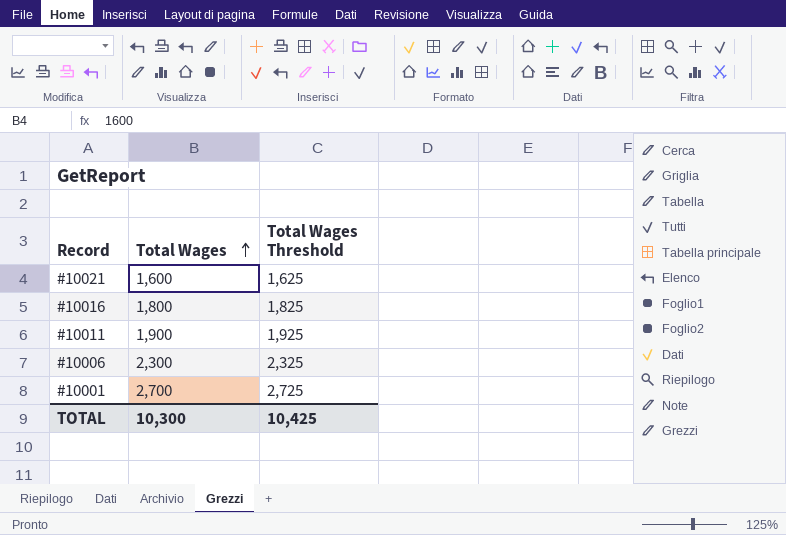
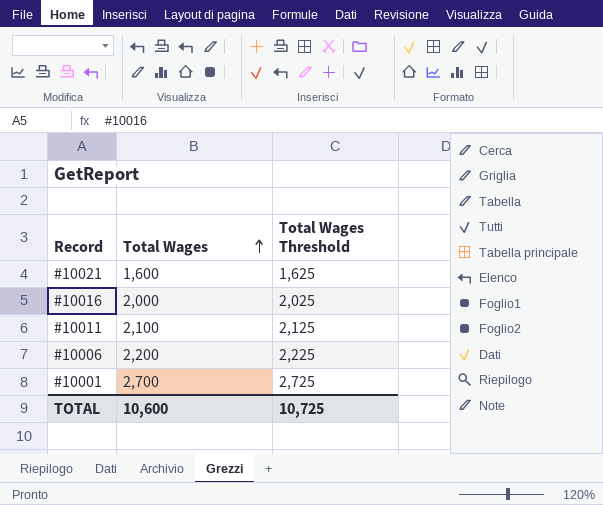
#10016 | Total Wages: 1,800 -> 2,000
#10016 | Total Wages Threshold: 1,825 -> 2,025
#10011 | Total Wages: 1,900 -> 2,100
#10011 | Total Wages Threshold: 1,925 -> 2,125
#10006 | Total Wages: 2,300 -> 2,200
#10006 | Total Wages Threshold: 2,325 -> 2,225
TOTAL | Total Wages: 10,300 -> 10,600
TOTAL | Total Wages Threshold: 10,425 -> 10,725

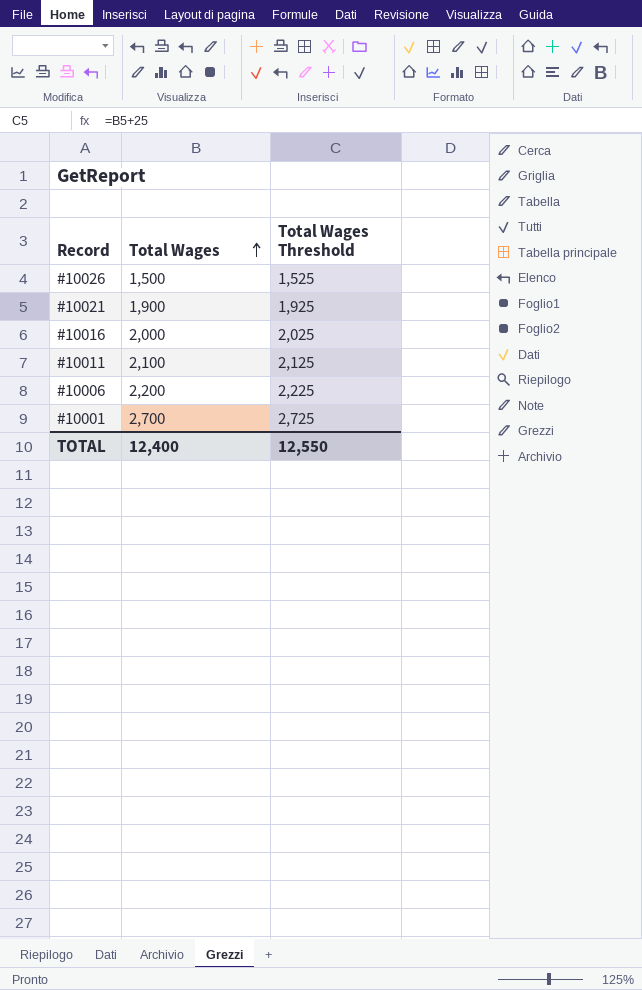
row #10026: none -> 1,500 | 1,525
#10021 | Total Wages: 1,600 -> 1,900
#10021 | Total Wages Threshold: 1,625 -> 1,925
TOTAL | Total Wages: 10,600 -> 12,400
TOTAL | Total Wages Threshold: 10,725 -> 12,550

